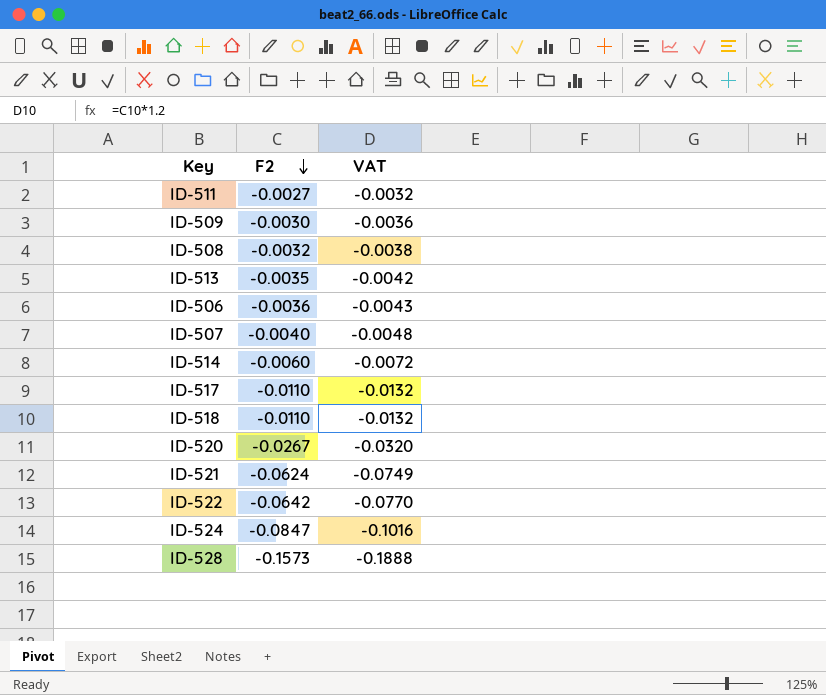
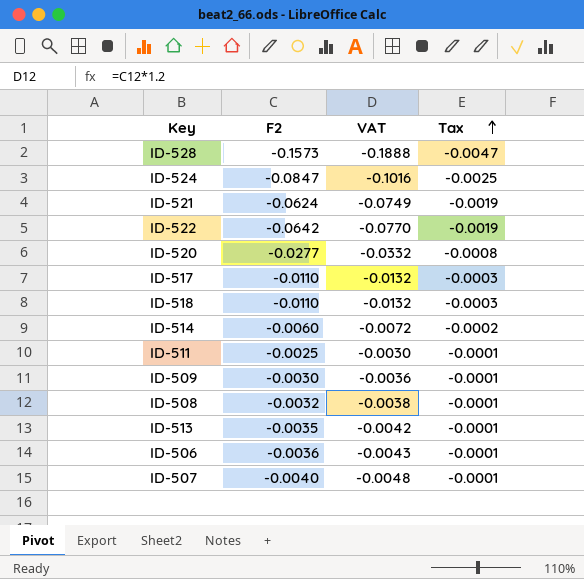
row order: F2 descending -> Tax ascending
column Tax | formula: none -> [F2] * 0.03
ID-520 | F2: -0.0267 -> -0.0277
ID-520 | VAT: -0.0320 -> -0.0332
ID-511 | F2: -0.0027 -> -0.0025
ID-511 | VAT: -0.0032 -> -0.0030

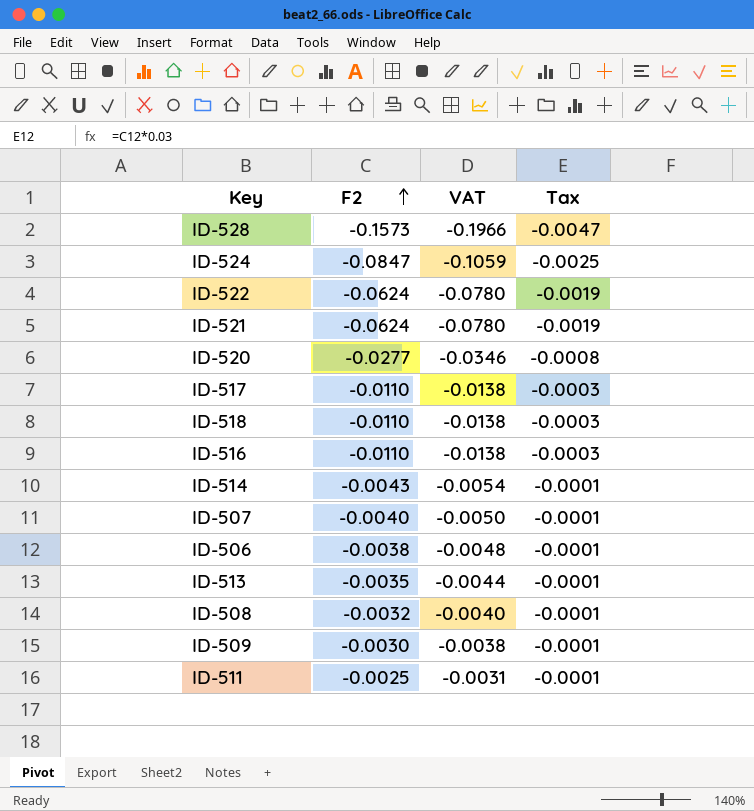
row order: Tax ascending -> F2 ascending
column VAT | formula: [F2] * 1.2 -> [F2] * 1.25
ID-522 | F2: -0.0642 -> -0.0624
row ID-516: none -> -0.0110 | -0.0138 | -0.0003
ID-514 | F2: -0.0060 -> -0.0043
ID-514 | Tax: -0.0002 -> -0.0001
ID-506 | F2: -0.0036 -> -0.0038

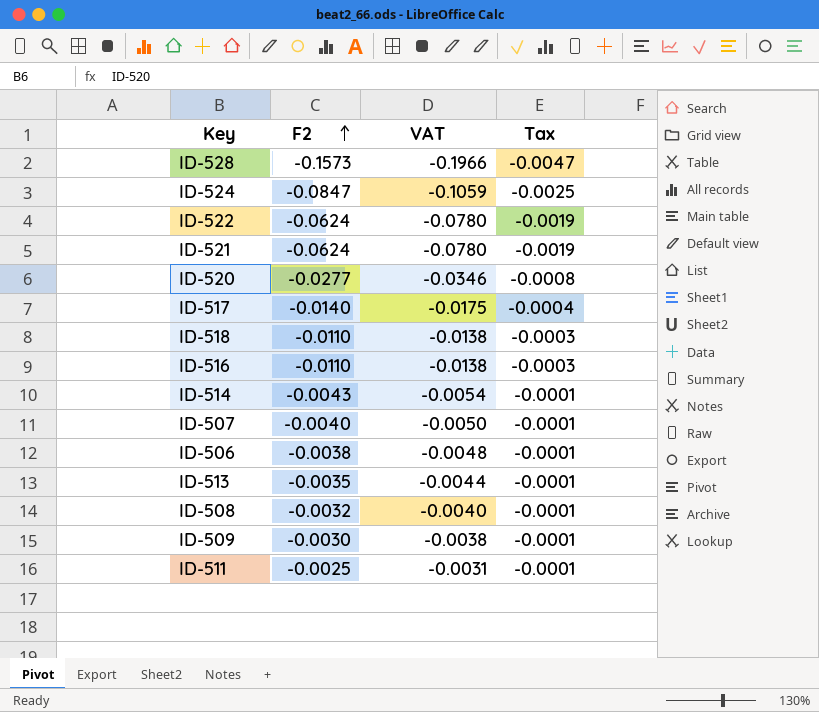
ID-517 | F2: -0.0110 -> -0.0140
ID-517 | VAT: -0.0138 -> -0.0175
ID-517 | Tax: -0.0003 -> -0.0004

